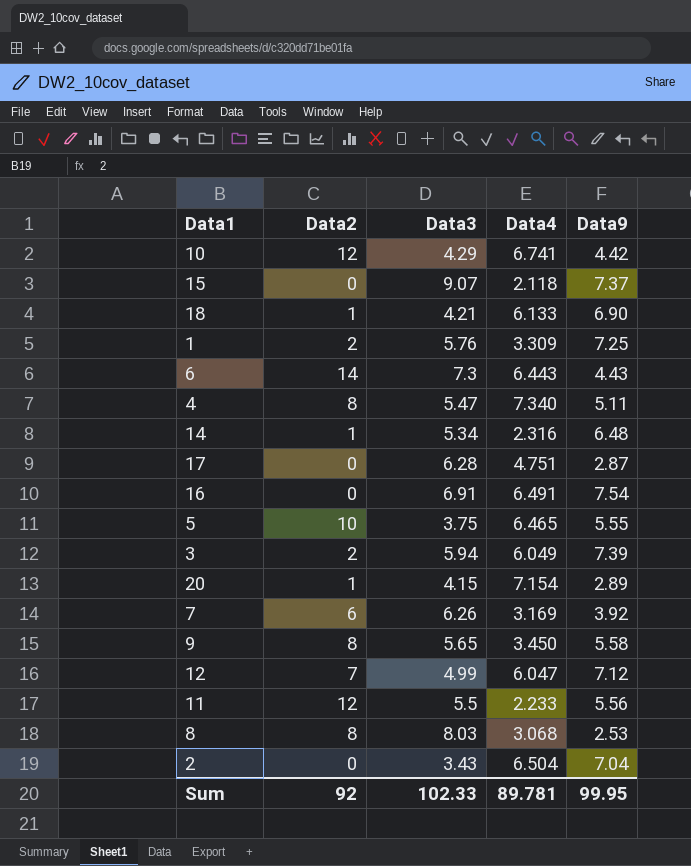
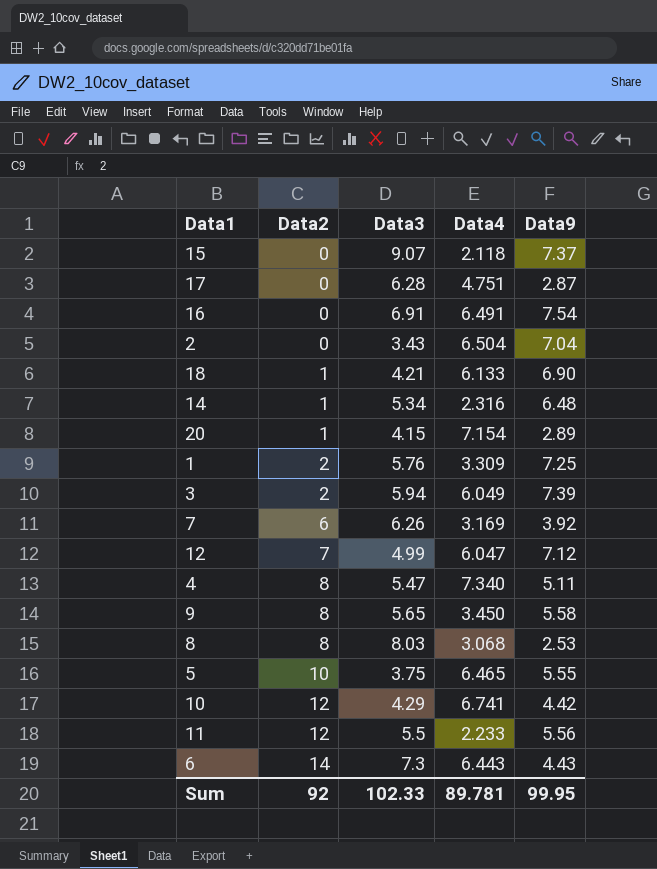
row order: none -> Data2 ascending

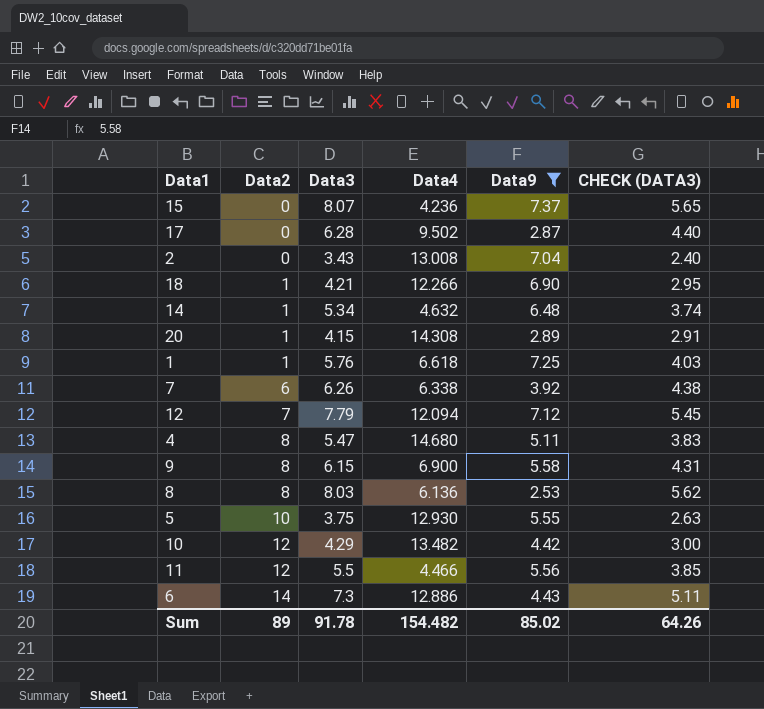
filter: none -> Data9 <= 7.37
column CHECK (DATA3) | formula: none -> [Data3] * 0.7
15 | Data3: 9.07 -> 8.07
15 | Data4: 2.118 -> 4.236
17 | Data4: 4.751 -> 9.502
2 | Data4: 6.504 -> 13.008
18 | Data4: 6.133 -> 12.266
14 | Data4: 2.316 -> 4.632
20 | Data4: 7.154 -> 14.308
1 | Data2: 2 -> 1
1 | Data4: 3.309 -> 6.618
7 | Data4: 3.169 -> 6.338
12 | Data3: 4.99 -> 7.79
12 | Data4: 6.047 -> 12.094
4 | Data4: 7.340 -> 14.680
9 | Data3: 5.65 -> 6.15
9 | Data4: 3.450 -> 6.900
8 | Data4: 3.068 -> 6.136
5 | Data4: 6.465 -> 12.930
10 | Data4: 6.741 -> 13.482
11 | Data4: 2.233 -> 4.466
6 | Data4: 6.443 -> 12.886
Sum | Data2: 92 -> 89
Sum | Data3: 102.33 -> 91.78
Sum | Data4: 89.781 -> 154.482
Sum | Data9: 99.95 -> 85.02

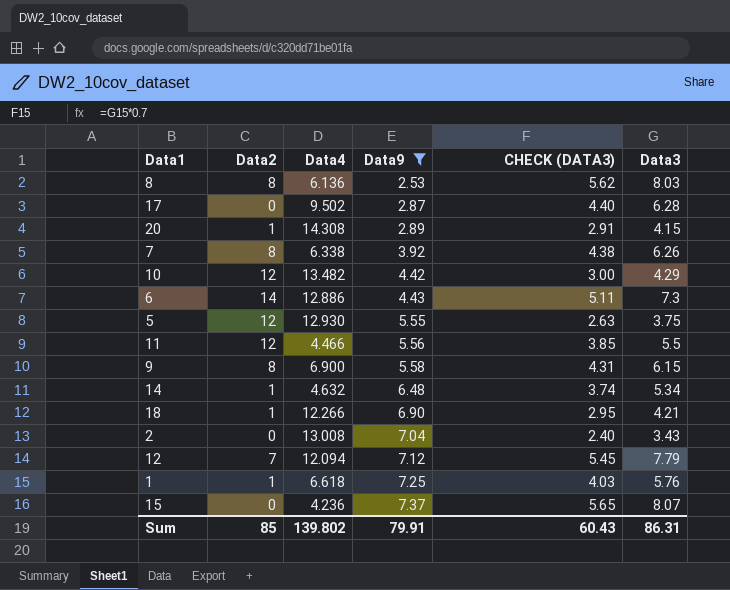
row order: Data2 ascending -> Data9 ascending
column Data3 | position: 3 -> 6
row 4: 8 | 5.47 | 14.680 | 5.11 | 3.83 -> none
7 | Data2: 6 -> 8
5 | Data2: 10 -> 12
Sum | Data2: 89 -> 85
Sum | Data4: 154.482 -> 139.802
Sum | Data9: 85.02 -> 79.91
Sum | CHECK (DATA3): 64.26 -> 60.43
Sum | Data3: 91.78 -> 86.31

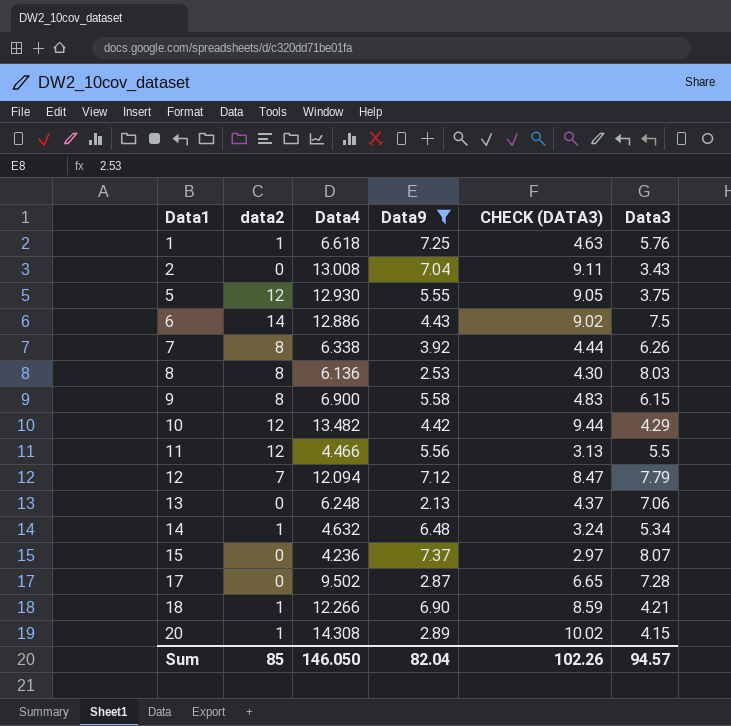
row order: Data9 ascending -> Data1 ascending
column name: Data2 -> data2
column CHECK (DATA3) | formula: [Data3] * 0.7 -> [Data4] * 0.7
6 | Data3: 7.3 -> 7.5
row 13: none -> 0 | 6.248 | 2.13 | 4.37 | 7.06
17 | Data3: 6.28 -> 7.28
Sum | Data4: 139.802 -> 146.050
Sum | Data9: 79.91 -> 82.04
Sum | CHECK (DATA3): 60.43 -> 102.26
Sum | Data3: 86.31 -> 94.57

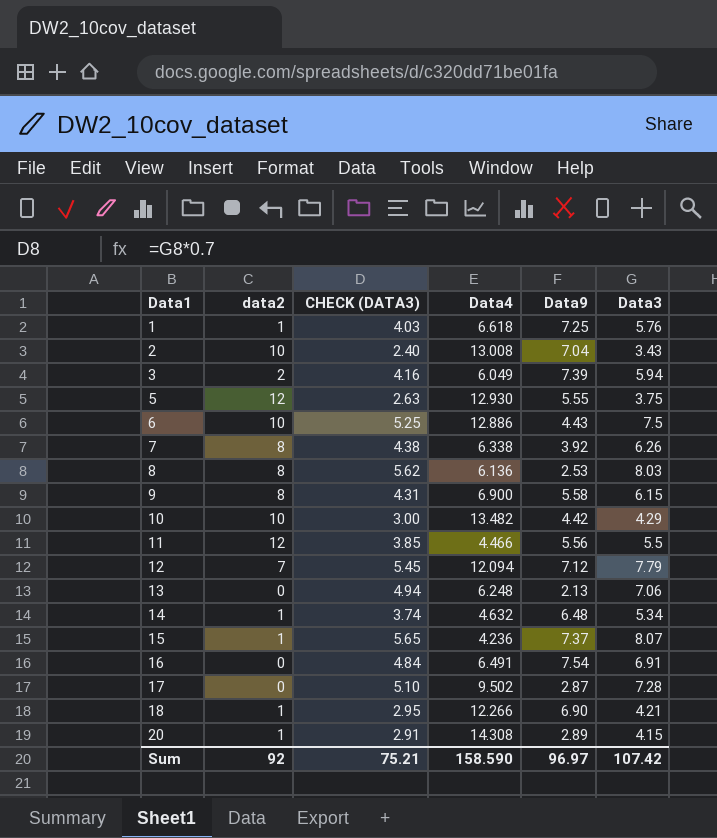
filter: Data9 <= 7.37 -> none
column CHECK (DATA3) | formula: [Data4] * 0.7 -> [Data3] * 0.7
column CHECK (DATA3) | position: 5 -> 3
2 | data2: 0 -> 10
6 | data2: 14 -> 10
10 | data2: 12 -> 10
15 | data2: 0 -> 1
Sum | data2: 85 -> 92
Sum | CHECK (DATA3): 102.26 -> 75.21
Sum | Data4: 146.050 -> 158.590
Sum | Data9: 82.04 -> 96.97
Sum | Data3: 94.57 -> 107.42

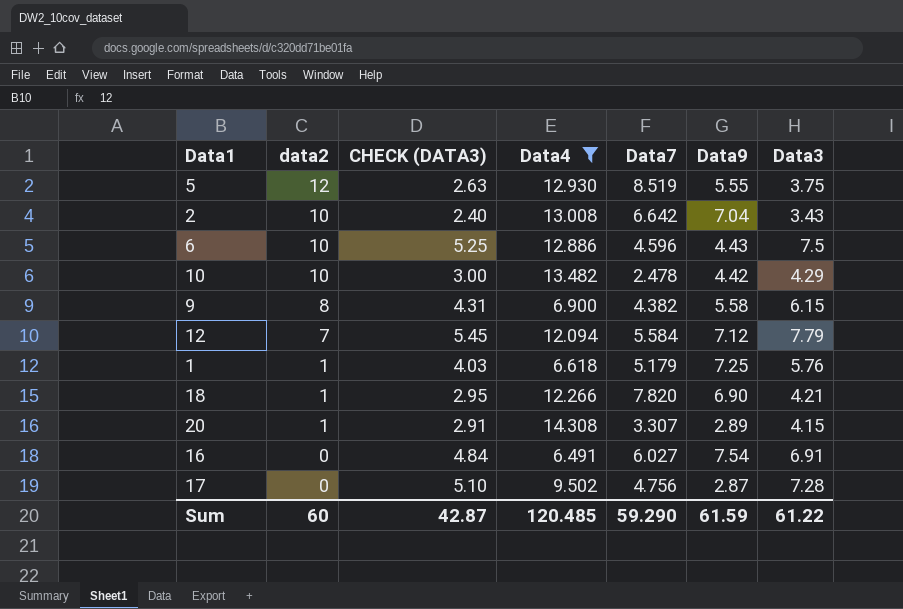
filter: none -> Data4 >= 6.491
row order: Data1 ascending -> data2 descending
column Data7 | position: none -> 5
Sum | data2: 92 -> 60
Sum | CHECK (DATA3): 75.21 -> 42.87
Sum | Data4: 158.590 -> 120.485
Sum | Data9: 96.97 -> 61.59
Sum | Data3: 107.42 -> 61.22

